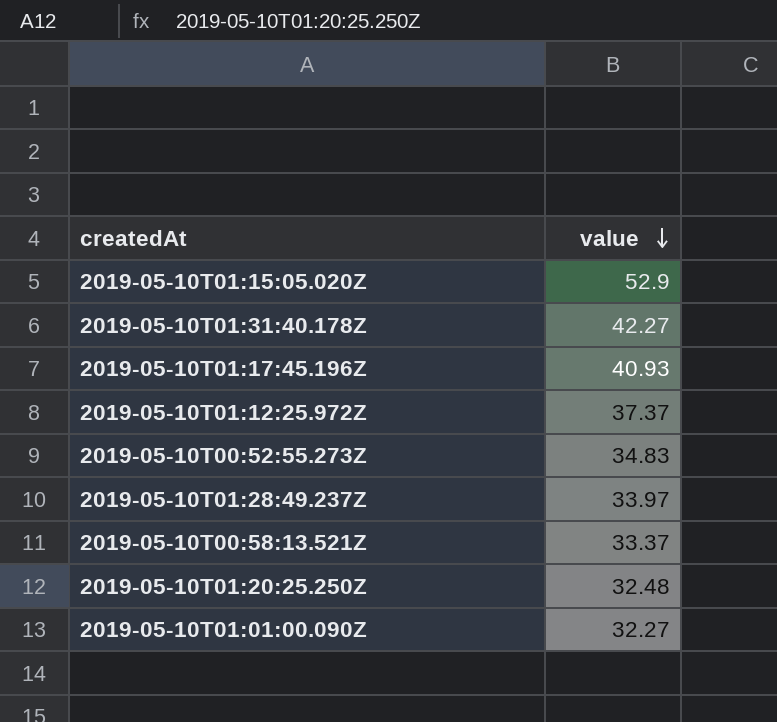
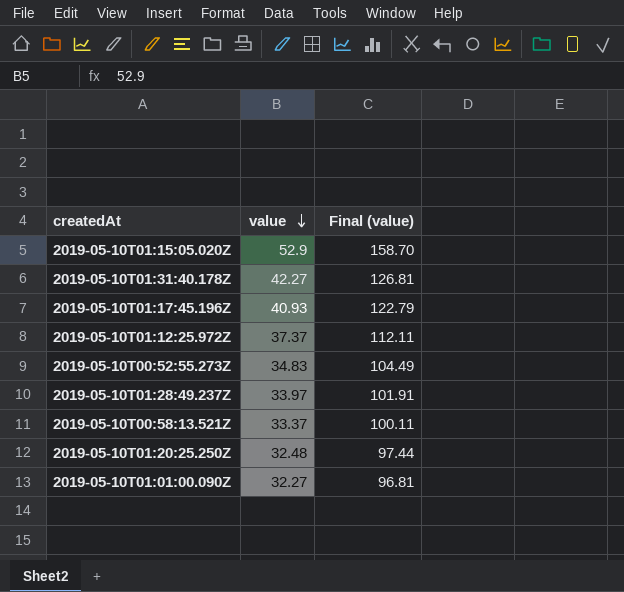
column Final (value) | formula: none -> [value] * 3

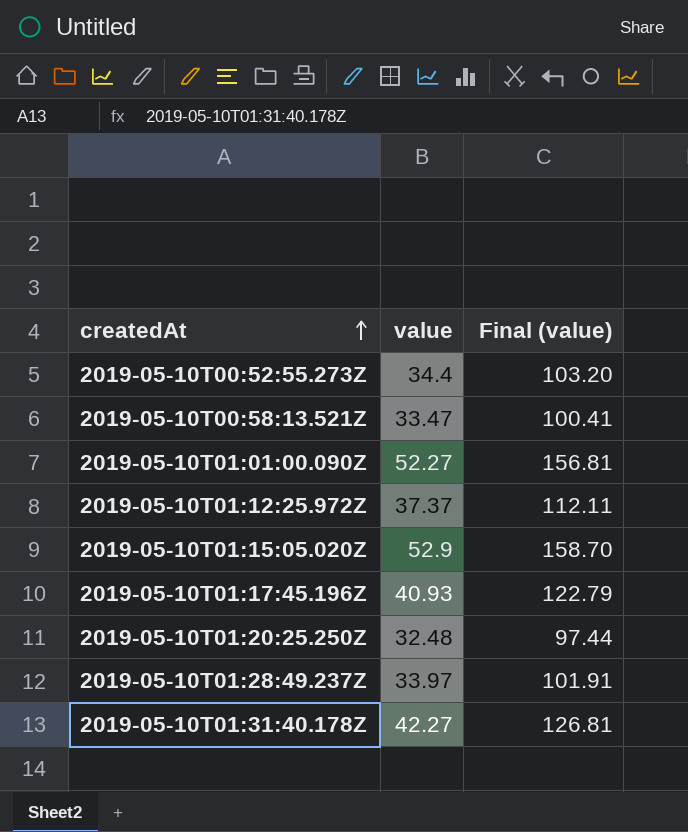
row order: value descending -> createdAt ascending
2019-05-10T00:52:55.273Z | value: 34.83 -> 34.4
2019-05-10T00:52:55.273Z | Final (value): 104.49 -> 103.20
2019-05-10T00:58:13.521Z | value: 33.37 -> 33.47
2019-05-10T00:58:13.521Z | Final (value): 100.11 -> 100.41
2019-05-10T01:01:00.090Z | value: 32.27 -> 52.27
2019-05-10T01:01:00.090Z | Final (value): 96.81 -> 156.81

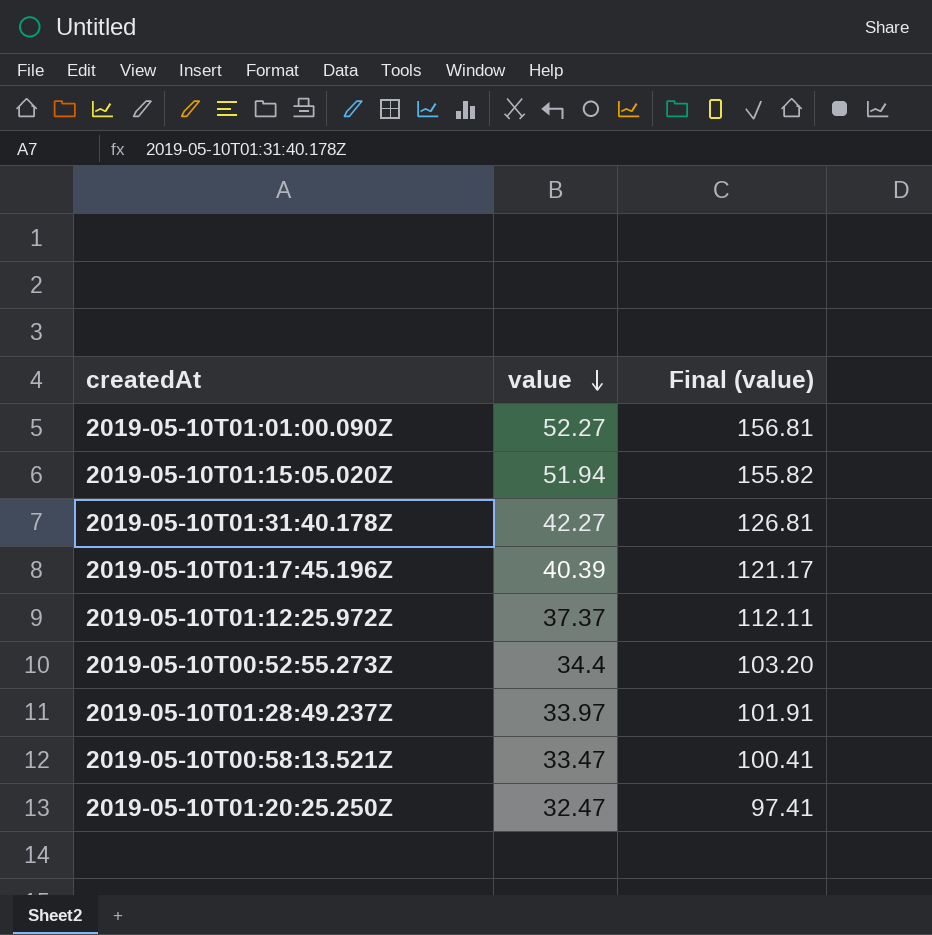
row order: createdAt ascending -> value descending
2019-05-10T01:15:05.020Z | value: 52.9 -> 51.94
2019-05-10T01:15:05.020Z | Final (value): 158.70 -> 155.82
2019-05-10T01:17:45.196Z | value: 40.93 -> 40.39
2019-05-10T01:17:45.196Z | Final (value): 122.79 -> 121.17
2019-05-10T01:20:25.250Z | value: 32.48 -> 32.47
2019-05-10T01:20:25.250Z | Final (value): 97.44 -> 97.41

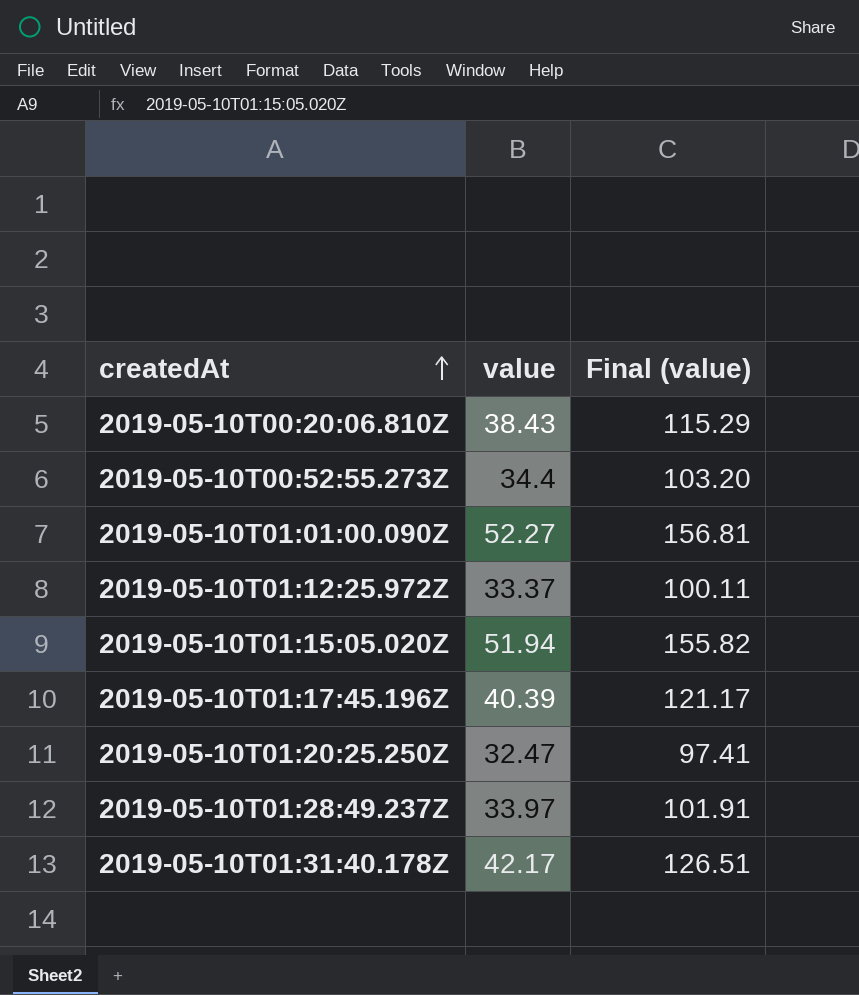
row order: value descending -> createdAt ascending
row 2019-05-10T00:58:13.521Z: 33.47 | 100.41 -> none
row 2019-05-10T00:20:06.810Z: none -> 38.43 | 115.29
2019-05-10T01:12:25.972Z | value: 37.37 -> 33.37
2019-05-10T01:12:25.972Z | Final (value): 112.11 -> 100.11
2019-05-10T01:31:40.178Z | value: 42.27 -> 42.17
2019-05-10T01:31:40.178Z | Final (value): 126.81 -> 126.51

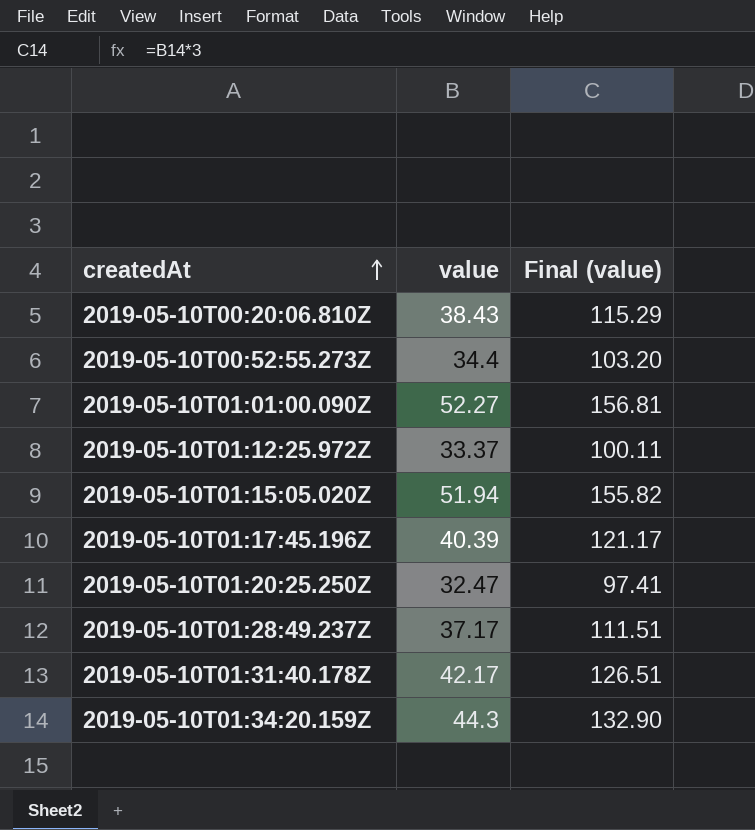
2019-05-10T01:28:49.237Z | value: 33.97 -> 37.17
2019-05-10T01:28:49.237Z | Final (value): 101.91 -> 111.51
row 2019-05-10T01:34:20.159Z: none -> 44.3 | 132.90

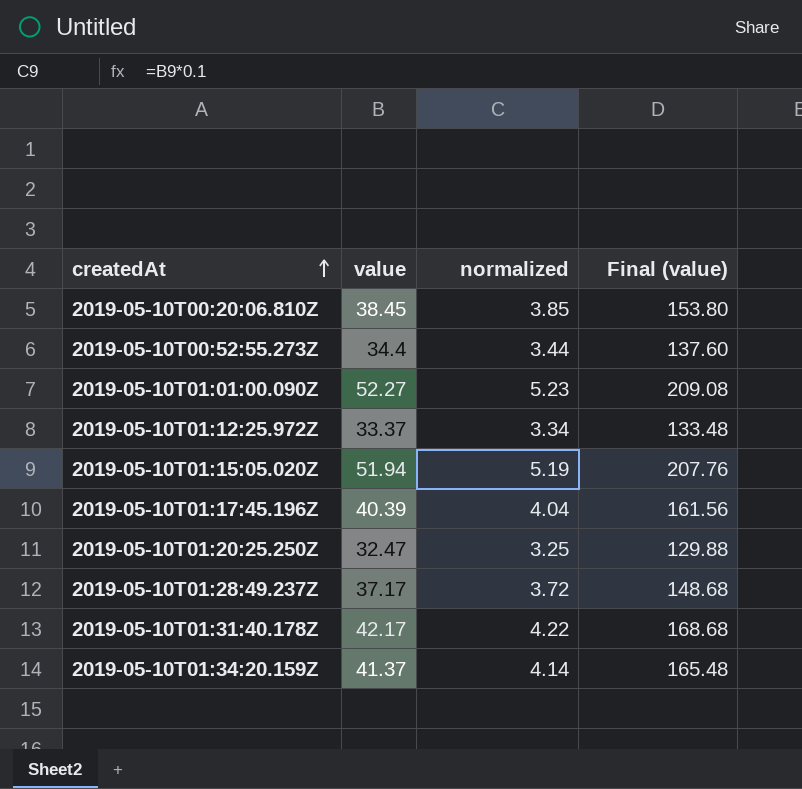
column normalized | formula: none -> [value] * 0.1
column Final (value) | formula: [value] * 3 -> [value] * 4
2019-05-10T00:20:06.810Z | value: 38.43 -> 38.45
2019-05-10T01:34:20.159Z | value: 44.3 -> 41.37

